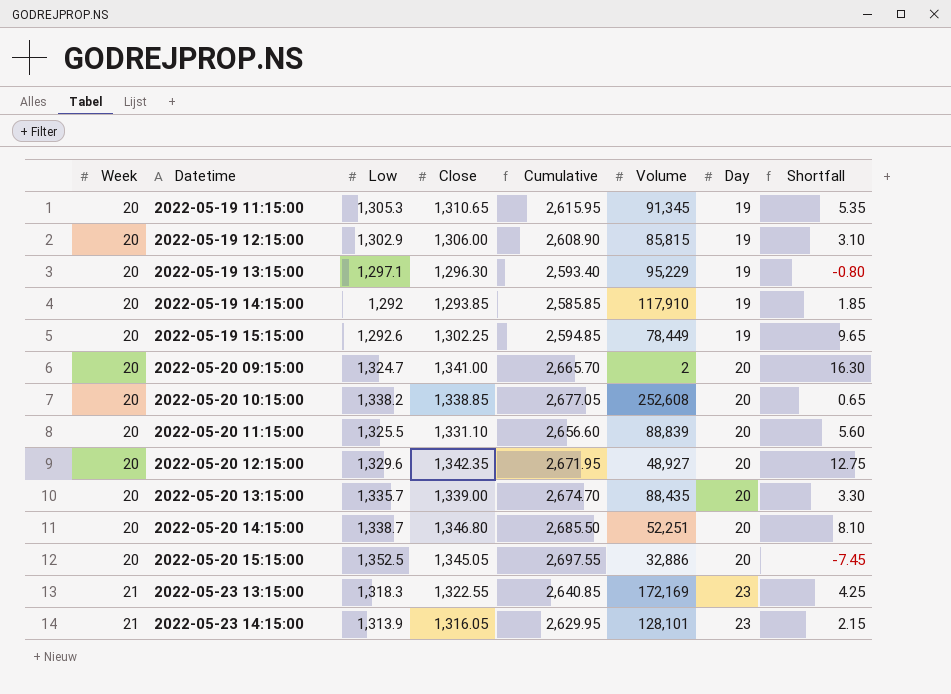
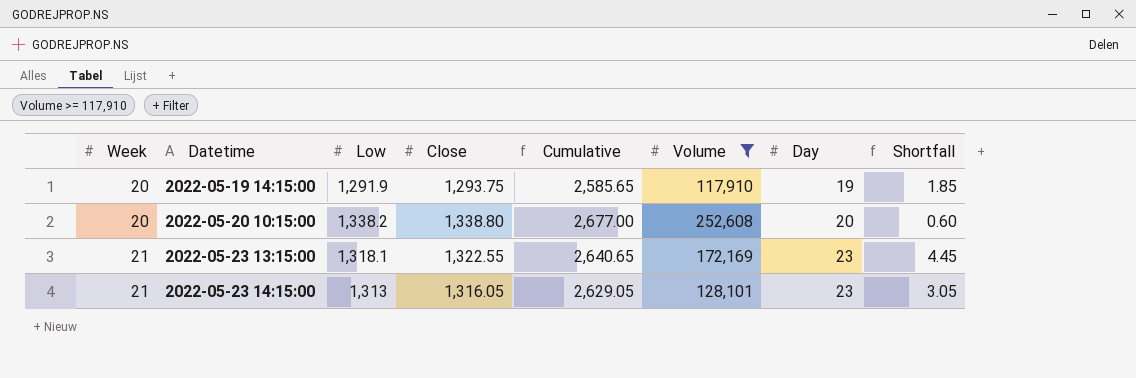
filter: none -> Volume >= 117,910
2022-05-19 14:15:00 | Low: 1,292 -> 1,291.9
2022-05-19 14:15:00 | Close: 1,293.85 -> 1,293.75
2022-05-19 14:15:00 | Cumulative: 2,585.85 -> 2,585.65
2022-05-20 10:15:00 | Close: 1,338.85 -> 1,338.80
2022-05-20 10:15:00 | Cumulative: 2,677.05 -> 2,677.00
2022-05-20 10:15:00 | Shortfall: 0.65 -> 0.60
2022-05-23 13:15:00 | Low: 1,318.3 -> 1,318.1
2022-05-23 13:15:00 | Cumulative: 2,640.85 -> 2,640.65
2022-05-23 13:15:00 | Shortfall: 4.25 -> 4.45
2022-05-23 14:15:00 | Low: 1,313.9 -> 1,313
2022-05-23 14:15:00 | Cumulative: 2,629.95 -> 2,629.05
2022-05-23 14:15:00 | Shortfall: 2.15 -> 3.05

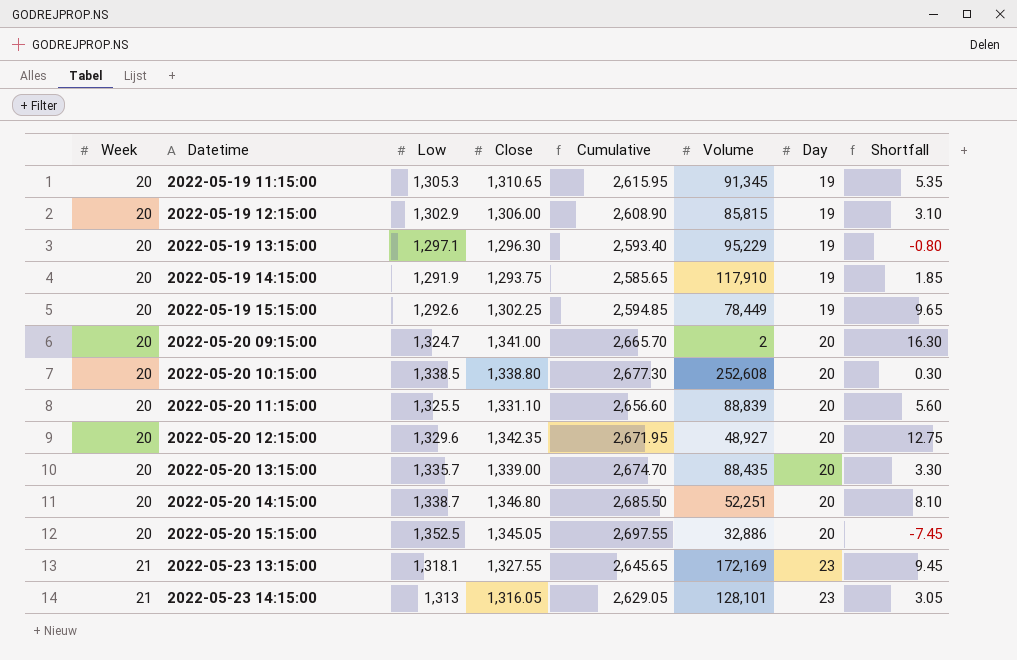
filter: Volume >= 117,910 -> none
2022-05-20 10:15:00 | Low: 1,338.2 -> 1,338.5
2022-05-20 10:15:00 | Cumulative: 2,677.00 -> 2,677.30
2022-05-20 10:15:00 | Shortfall: 0.60 -> 0.30
2022-05-23 13:15:00 | Close: 1,322.55 -> 1,327.55
2022-05-23 13:15:00 | Cumulative: 2,640.65 -> 2,645.65
2022-05-23 13:15:00 | Shortfall: 4.45 -> 9.45

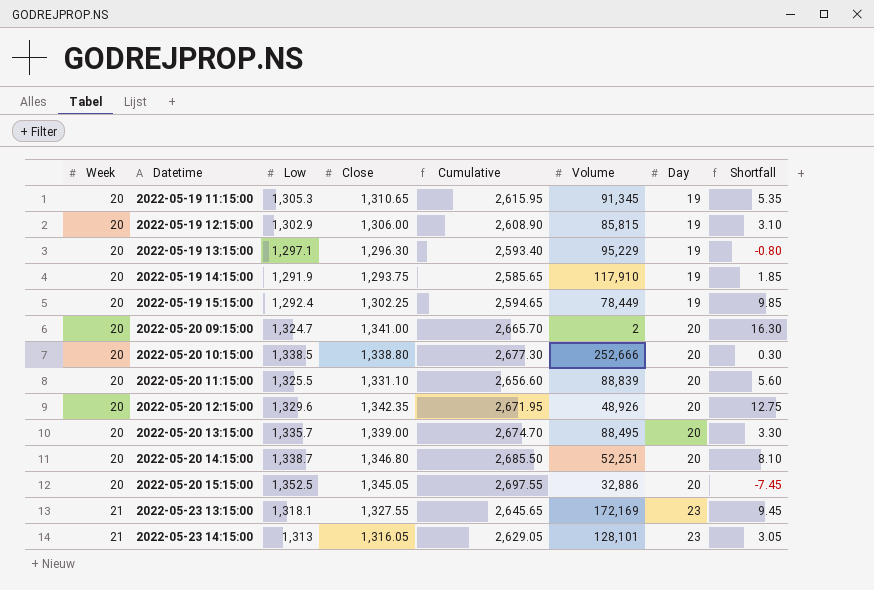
2022-05-19 15:15:00 | Low: 1,292.6 -> 1,292.4
2022-05-19 15:15:00 | Cumulative: 2,594.85 -> 2,594.65
2022-05-19 15:15:00 | Shortfall: 9.65 -> 9.85
2022-05-20 10:15:00 | Volume: 252,608 -> 252,666
2022-05-20 12:15:00 | Volume: 48,927 -> 48,926
2022-05-20 13:15:00 | Volume: 88,435 -> 88,495

